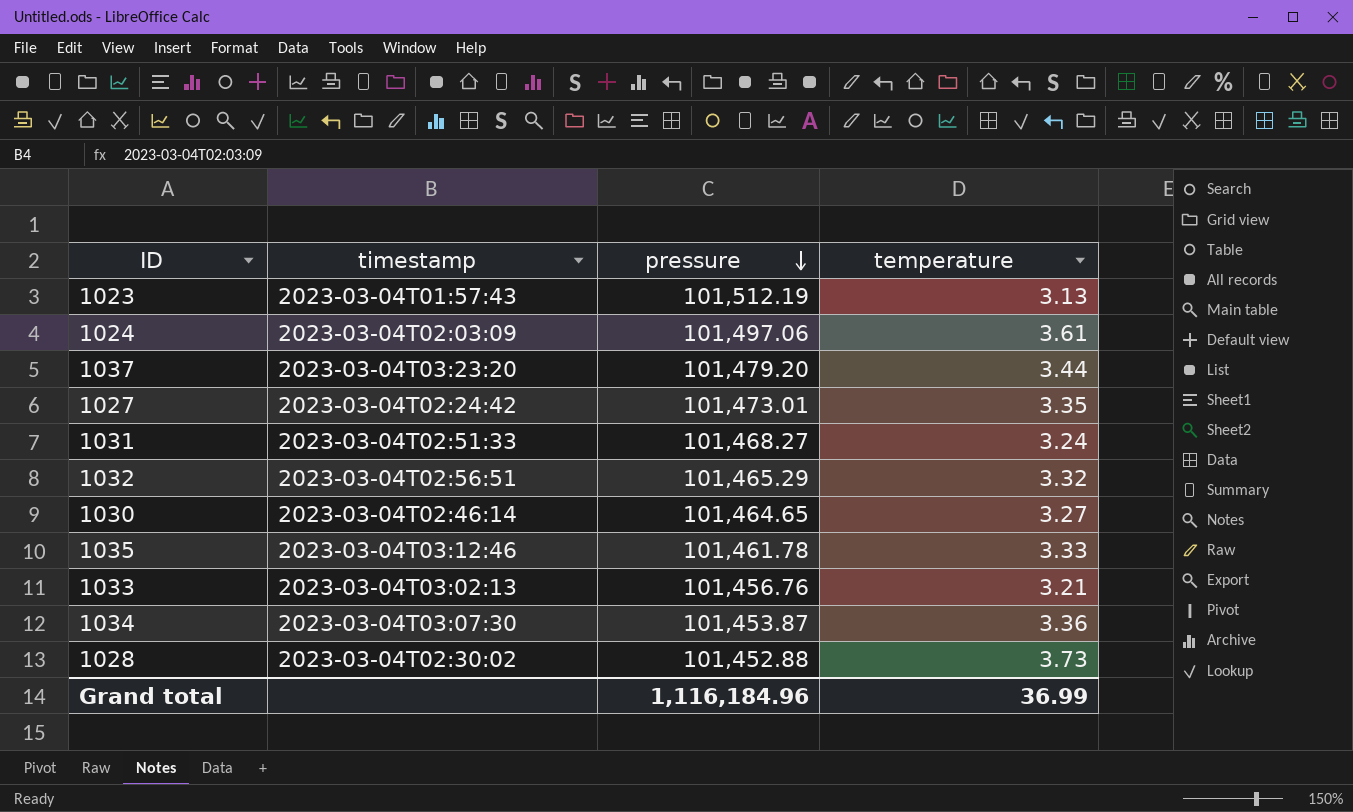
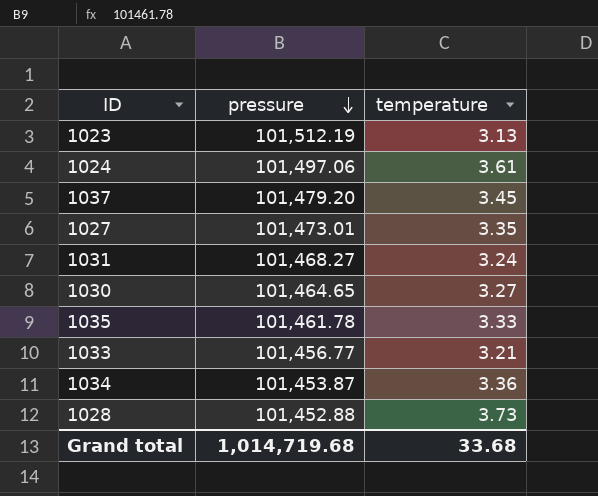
column timestamp | position: 2 -> none
row 1032: 2023-03-04T02:56:51 | 101,465.29 | 3.32 -> none
1037 | temperature: 3.44 -> 3.45
1033 | pressure: 101,456.76 -> 101,456.77
Grand total | pressure: 1,116,184.96 -> 1,014,719.68
Grand total | temperature: 36.99 -> 33.68

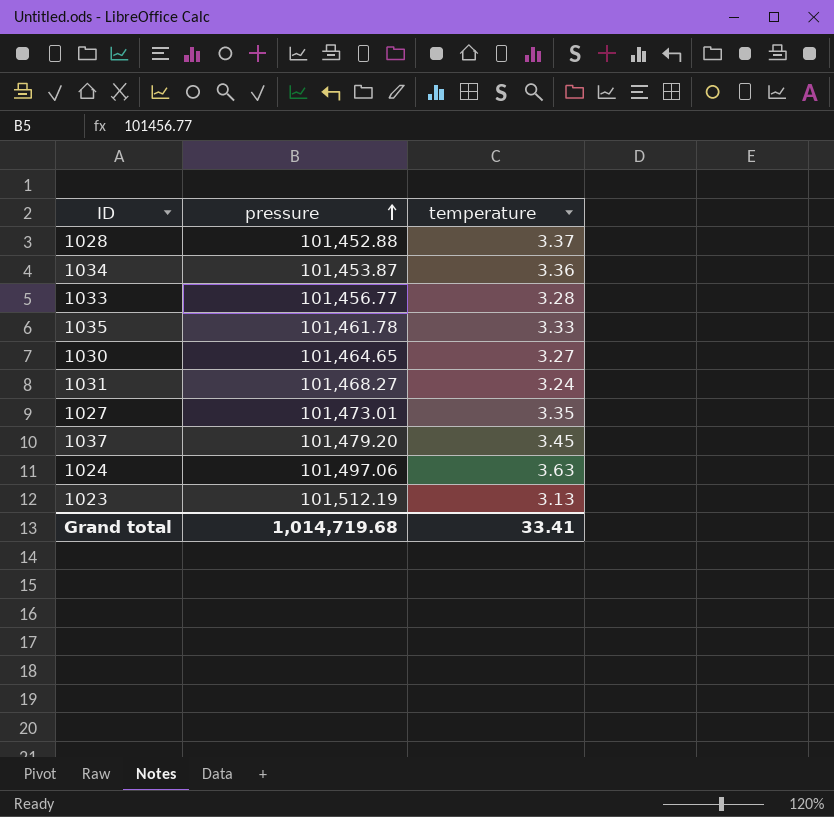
row order: pressure descending -> pressure ascending
1028 | temperature: 3.73 -> 3.37
1033 | temperature: 3.21 -> 3.28
1024 | temperature: 3.61 -> 3.63
Grand total | temperature: 33.68 -> 33.41

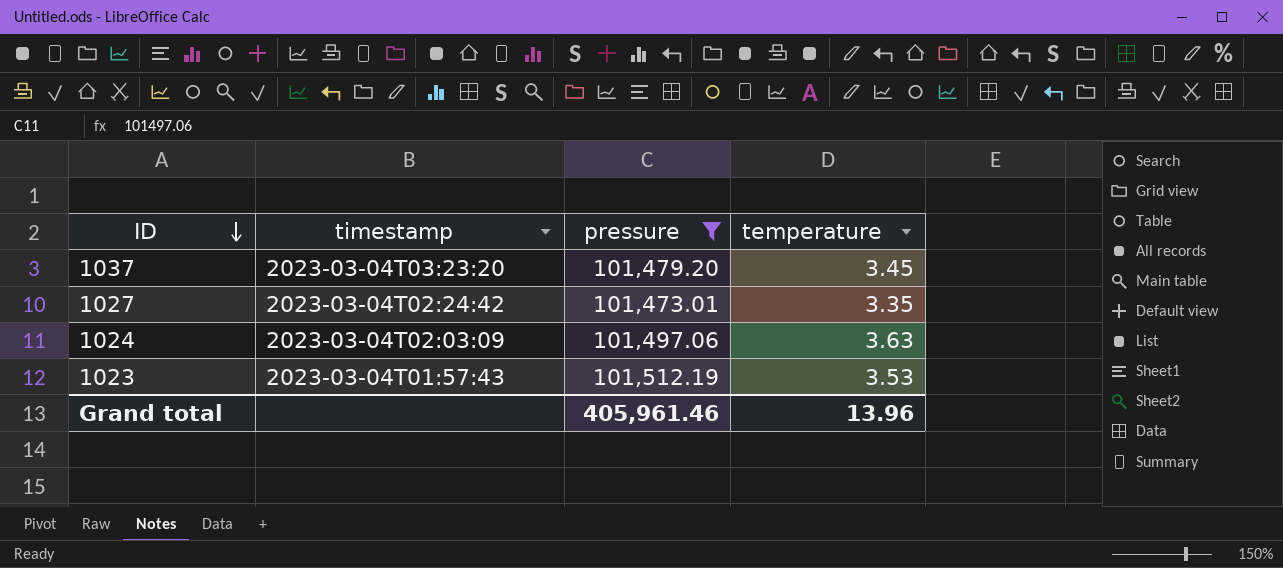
filter: none -> pressure >= 101,473.01
row order: pressure ascending -> ID descending
column timestamp | position: none -> 2
1023 | temperature: 3.13 -> 3.53
Grand total | pressure: 1,014,719.68 -> 405,961.46
Grand total | temperature: 33.41 -> 13.96

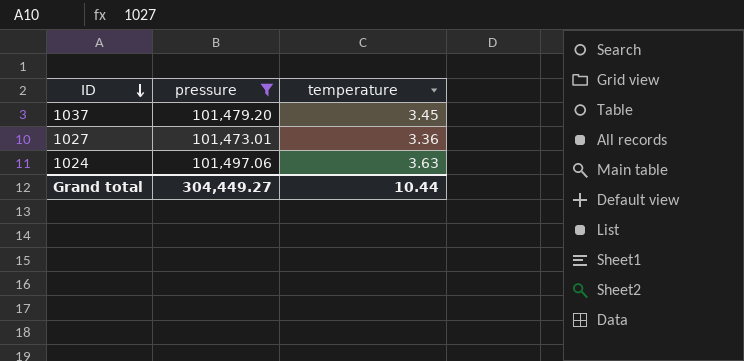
column timestamp | position: 2 -> none
row 1023: 2023-03-04T01:57:43 | 101,512.19 | 3.53 -> none
1027 | temperature: 3.35 -> 3.36
Grand total | pressure: 405,961.46 -> 304,449.27
Grand total | temperature: 13.96 -> 10.44

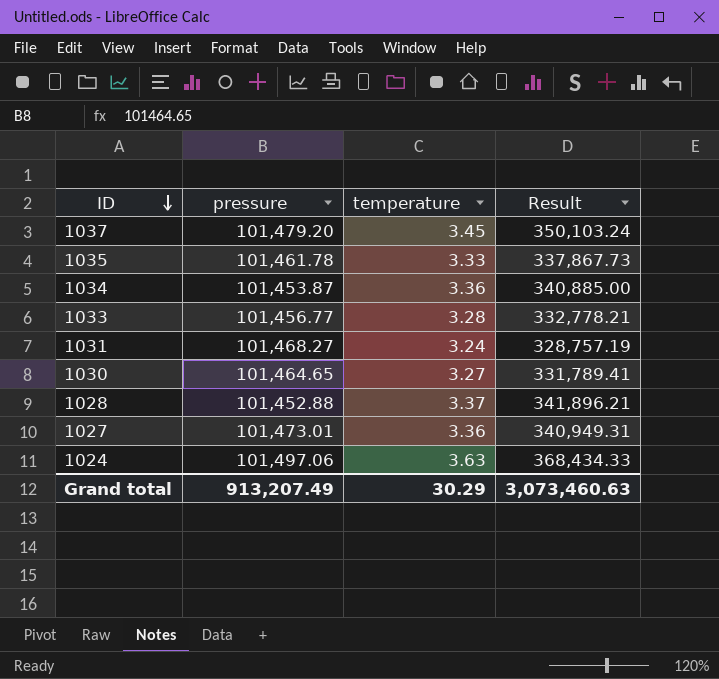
filter: pressure >= 101,473.01 -> none
column Result | formula: none -> [pressure] * [temperature]
Grand total | pressure: 304,449.27 -> 913,207.49
Grand total | temperature: 10.44 -> 30.29

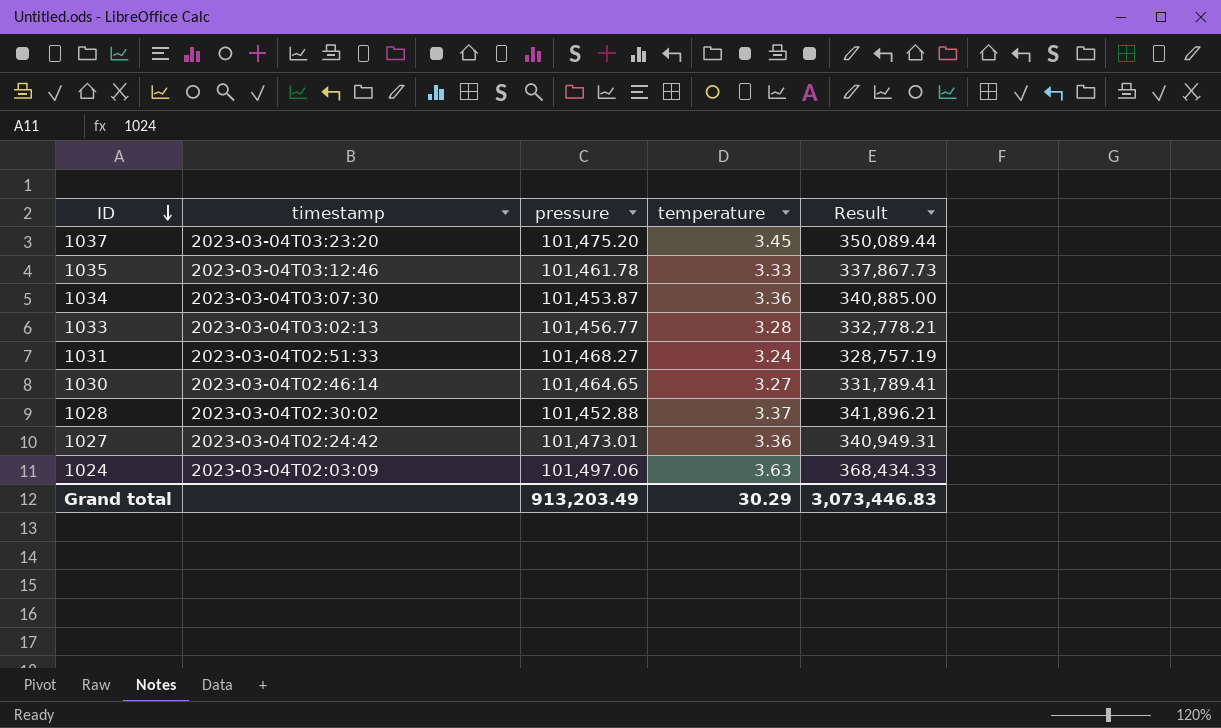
column timestamp | position: none -> 2
1037 | pressure: 101,479.20 -> 101,475.20
1037 | Result: 350,103.24 -> 350,089.44
Grand total | pressure: 913,207.49 -> 913,203.49
Grand total | Result: 3,073,460.63 -> 3,073,446.83

